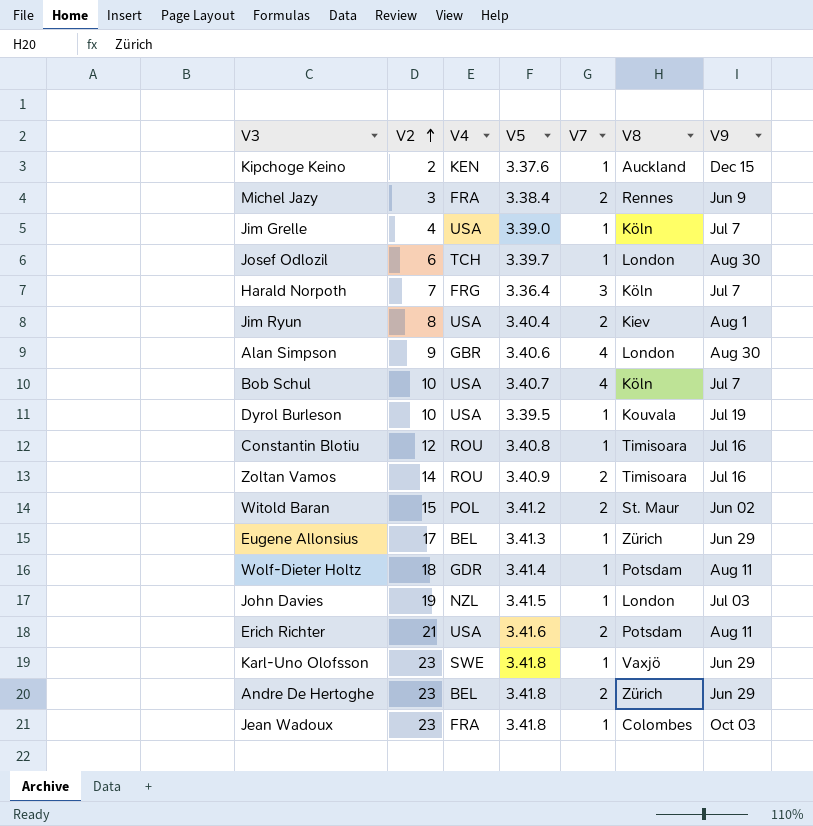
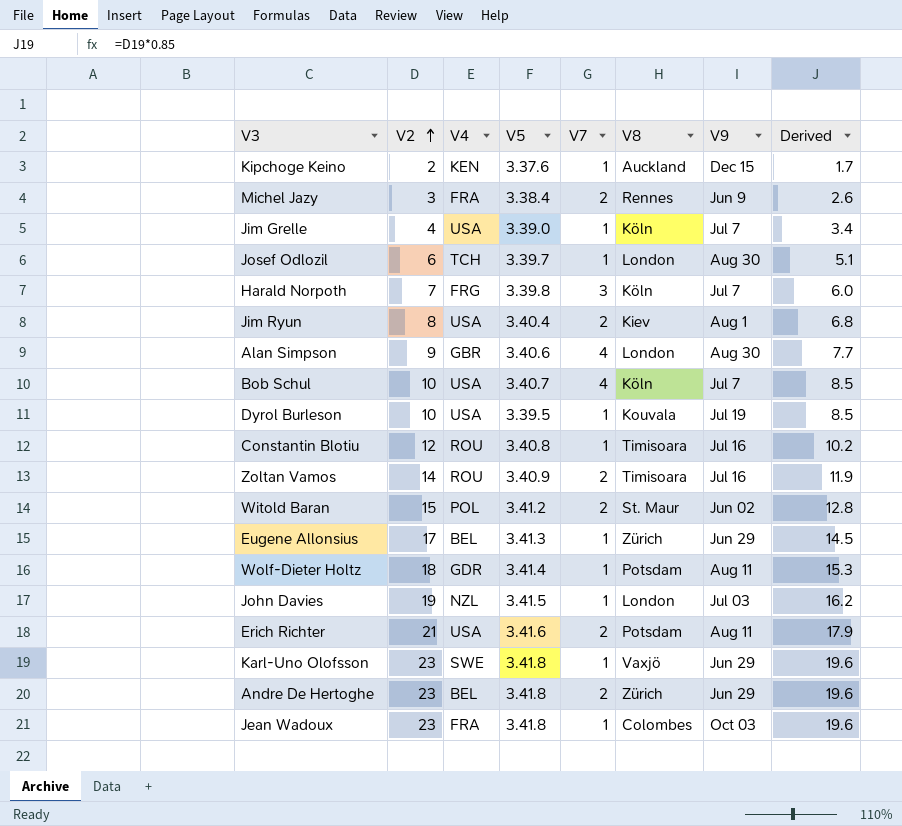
column Derived | formula: none -> [V2] * 0.85
Harald Norpoth | V5: 3.36.4 -> 3.39.8

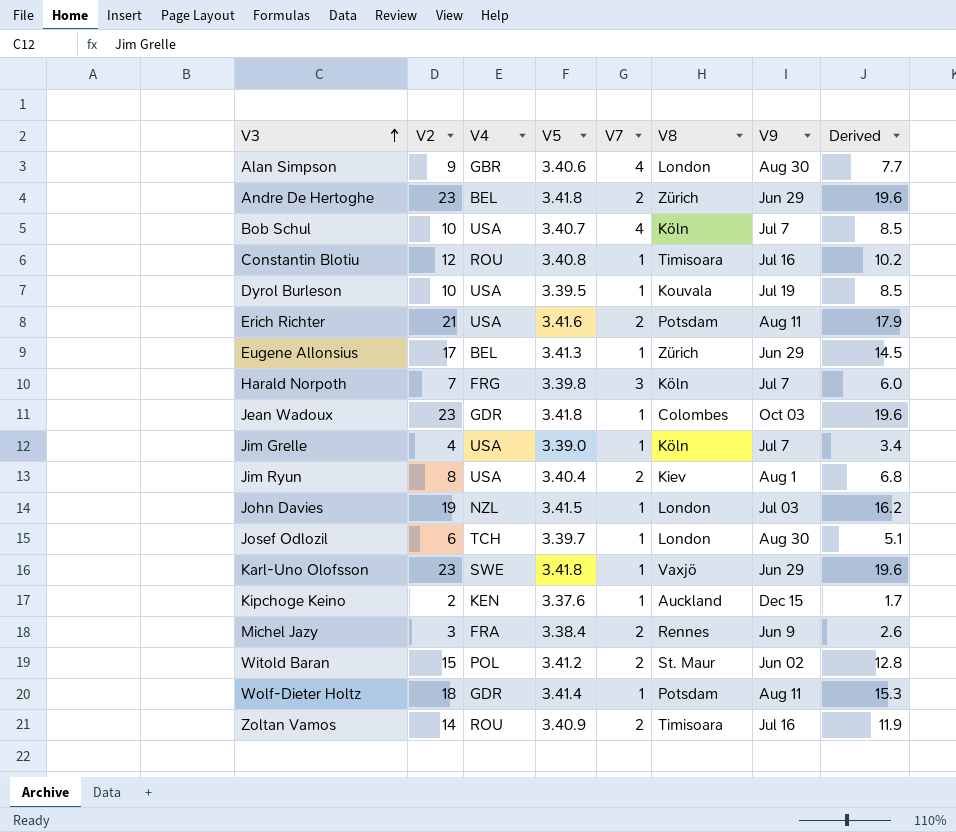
row order: V2 ascending -> V3 ascending
Jean Wadoux | V4: FRA -> GDR

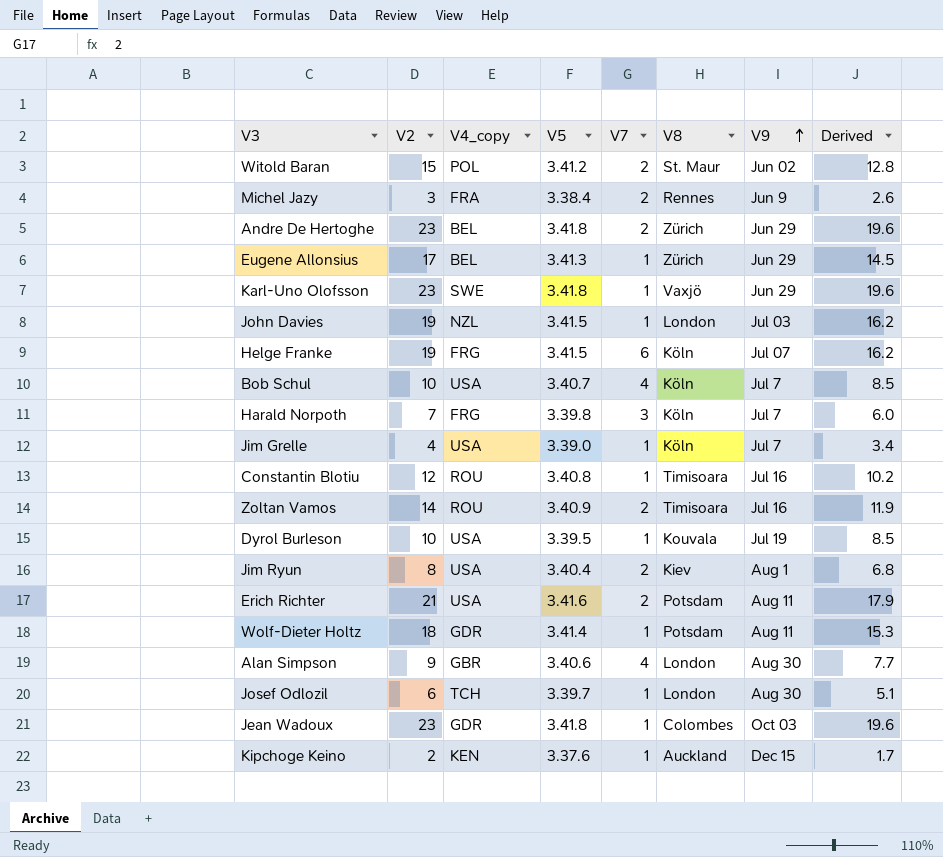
row order: V3 ascending -> V9 ascending
column name: V4 -> V4_copy
row Helge Franke: none -> 19 | FRG | 3.41.5 | 6 | Köln | Jul 07 | 16.2

